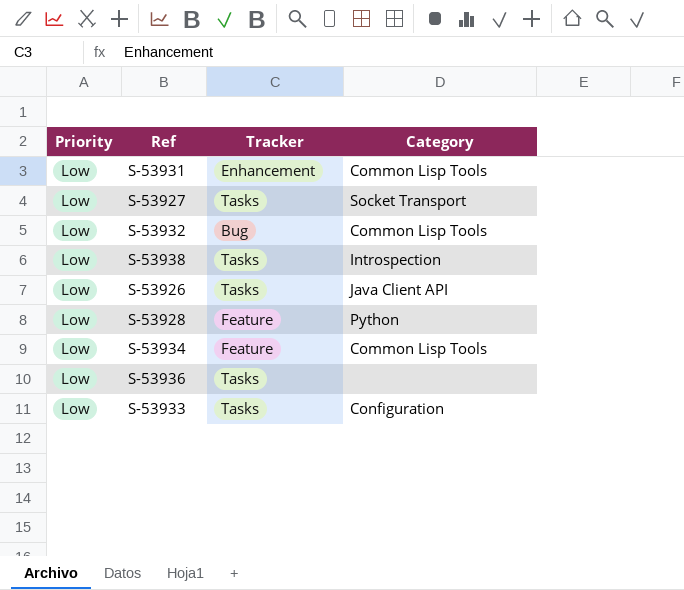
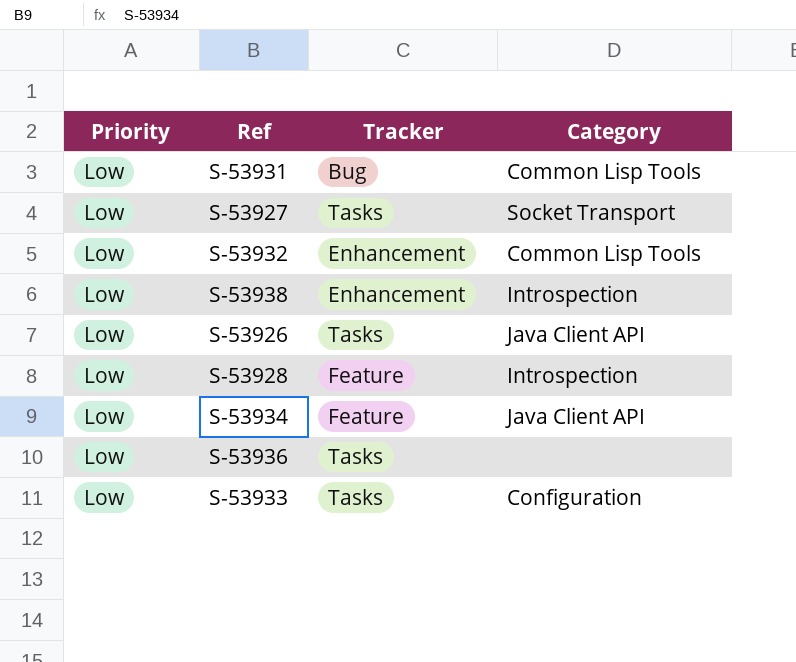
S-53931 | Tracker: Enhancement -> Bug
S-53932 | Tracker: Bug -> Enhancement
S-53938 | Tracker: Tasks -> Enhancement
S-53928 | Category: Python -> Introspection
S-53934 | Category: Common Lisp Tools -> Java Client API

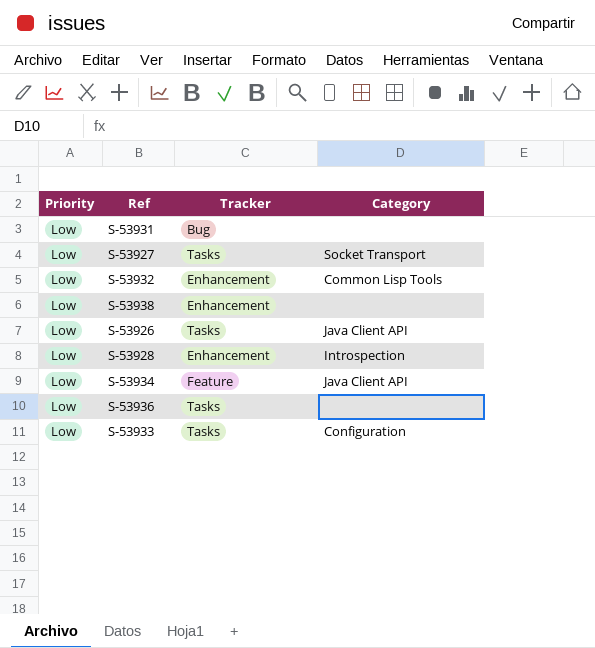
S-53931 | Category: Common Lisp Tools -> none
S-53938 | Category: Introspection -> none
S-53928 | Tracker: Feature -> Enhancement

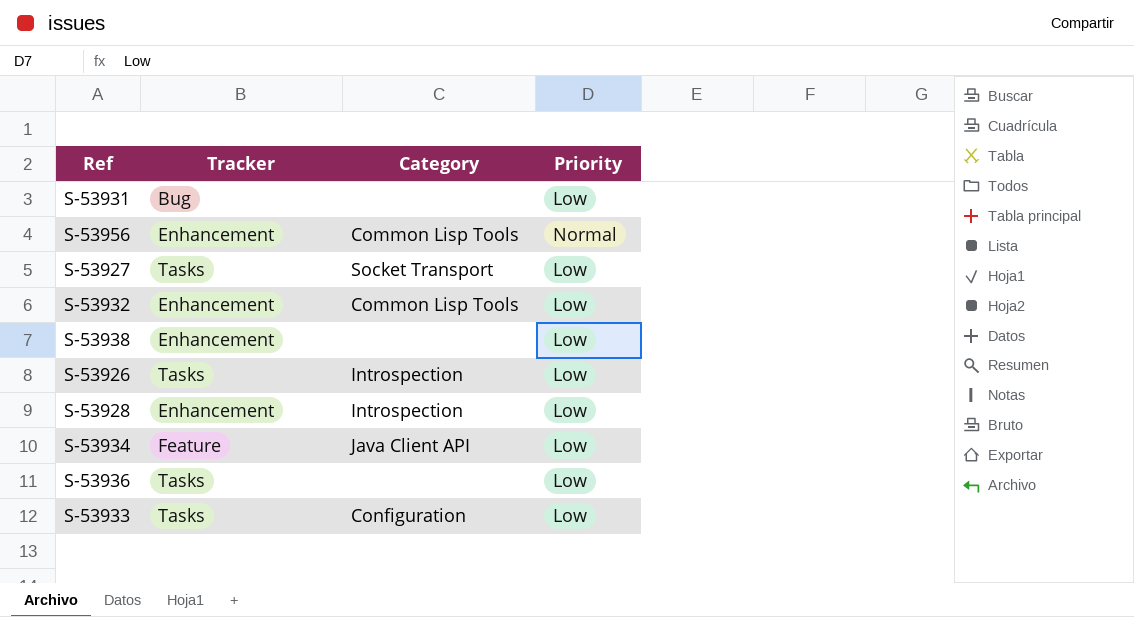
column Priority | position: 1 -> 4
row S-53956: none -> Enhancement | Common Lisp Tools | Normal
S-53926 | Category: Java Client API -> Introspection

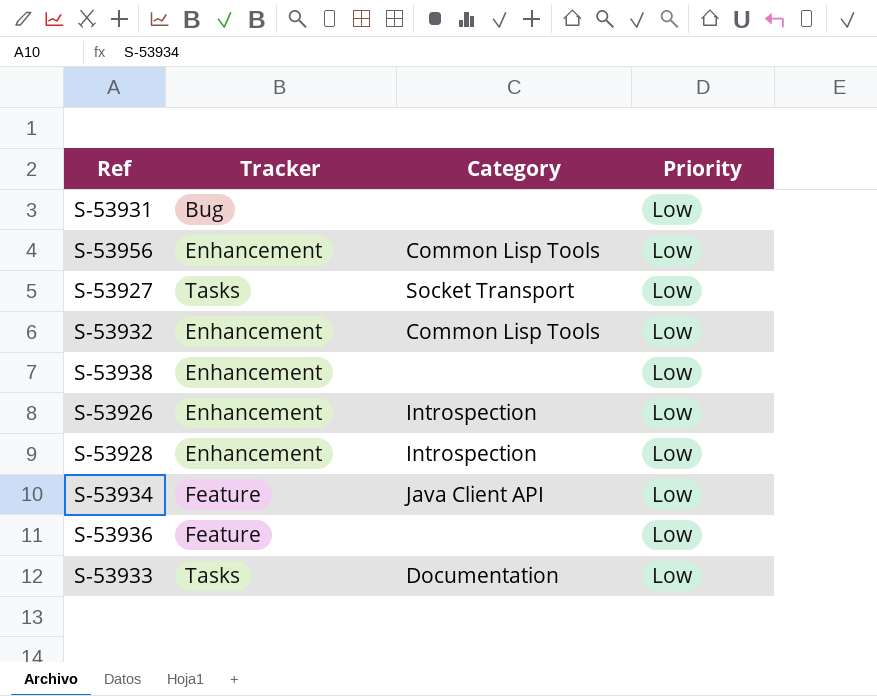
S-53956 | Priority: Normal -> Low
S-53926 | Tracker: Tasks -> Enhancement
S-53936 | Tracker: Tasks -> Feature
S-53933 | Category: Configuration -> Documentation

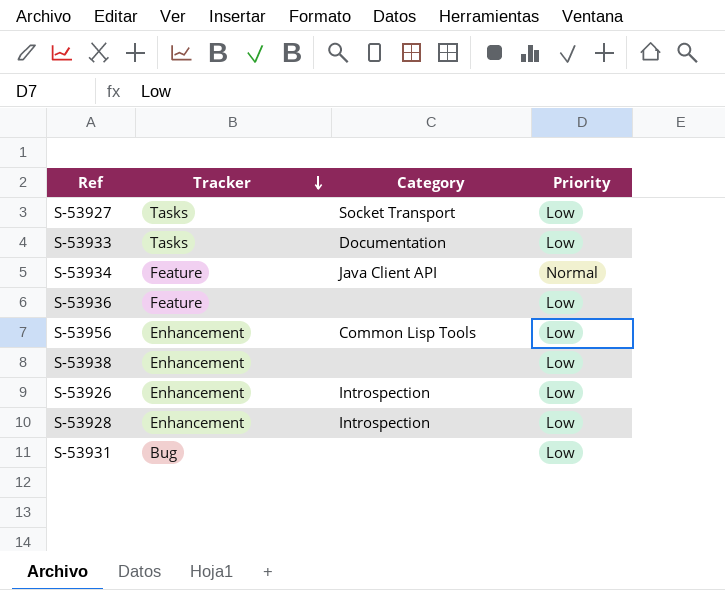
row order: none -> Tracker descending
row S-53932: Enhancement | Common Lisp Tools | Low -> none
S-53934 | Priority: Low -> Normal

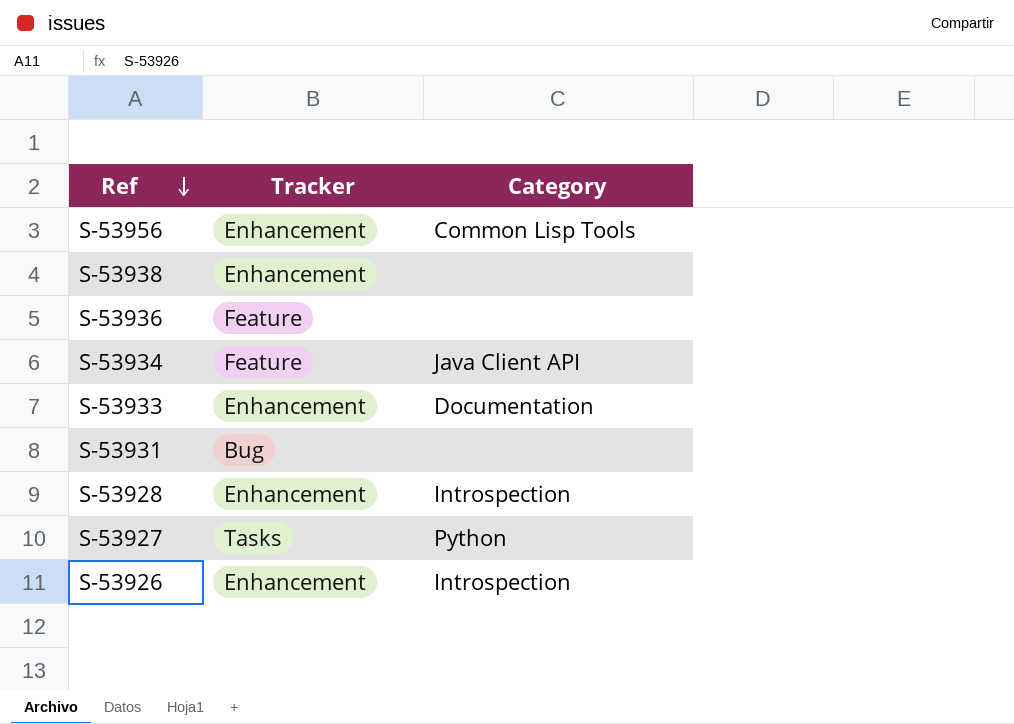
row order: Tracker descending -> Ref descending
column Priority | position: 4 -> none
S-53933 | Tracker: Tasks -> Enhancement
S-53927 | Category: Socket Transport -> Python

